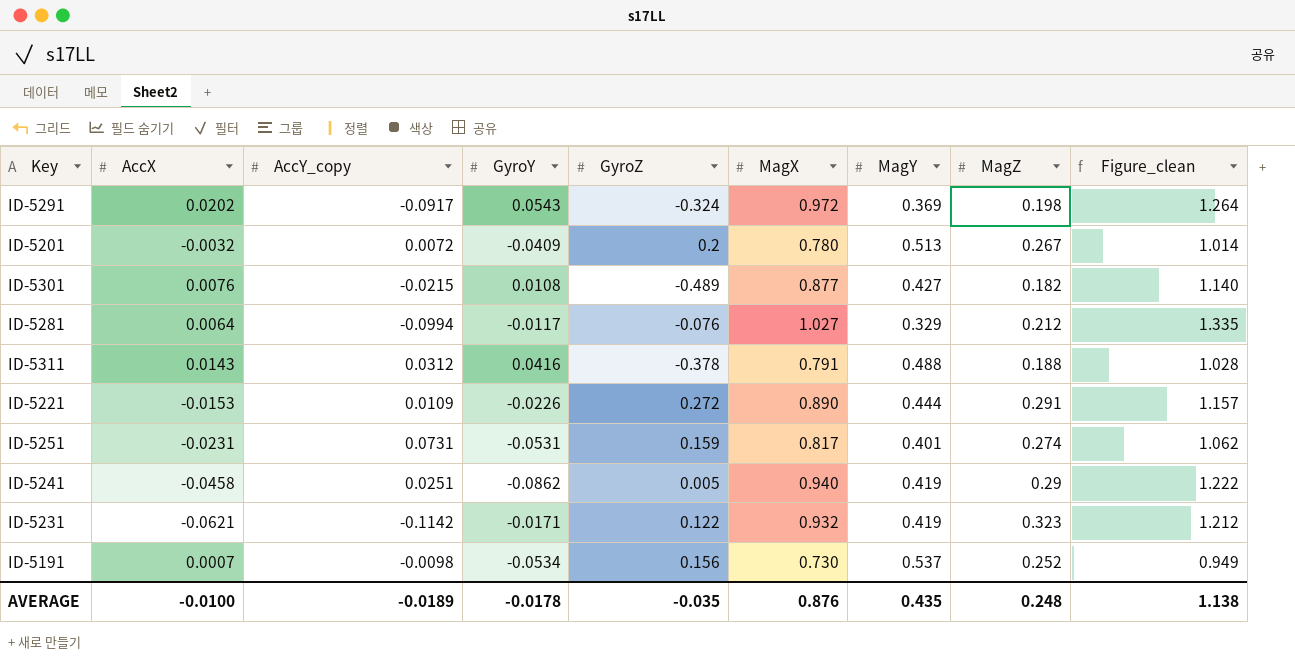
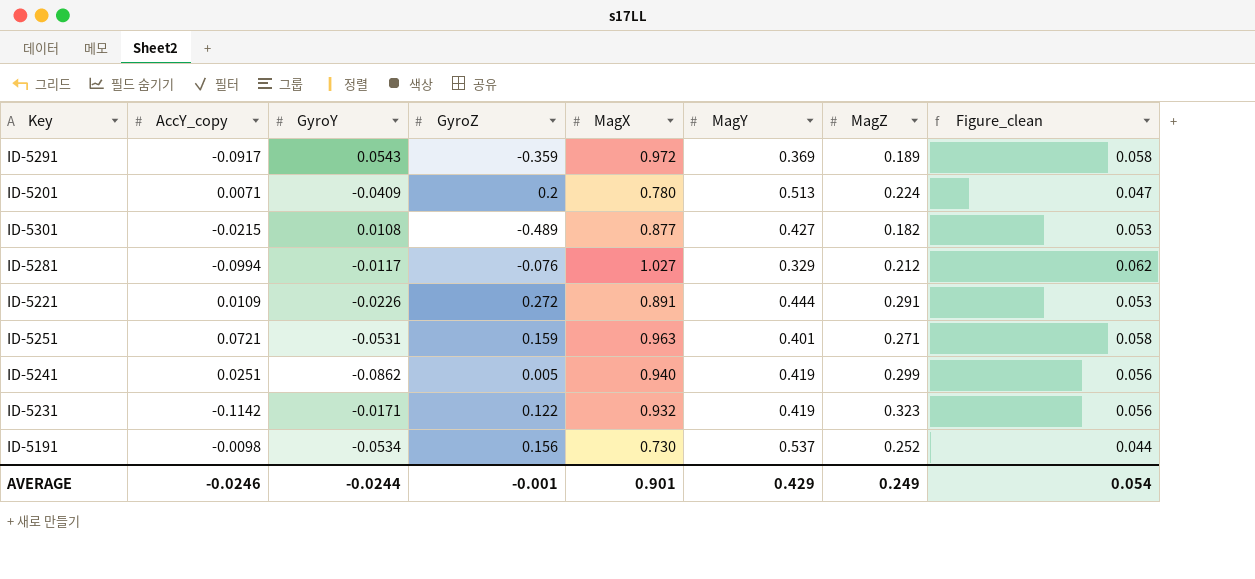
column AccX | position: 2 -> none
column Figure_clean | formula: [MagX] * 1.3 -> [MagX] * 0.06
row ID-5311: 0.0143 | 0.0312 | 0.0416 | -0.378 | 0.791 | 0.488 | 0.188 | 1.028 -> none
ID-5291 | GyroZ: -0.324 -> -0.359
ID-5291 | MagZ: 0.198 -> 0.189
ID-5201 | AccY_copy: 0.0072 -> 0.0071
ID-5201 | MagZ: 0.267 -> 0.224
ID-5221 | MagX: 0.890 -> 0.891
ID-5251 | AccY_copy: 0.0731 -> 0.0721
ID-5251 | MagX: 0.817 -> 0.963
ID-5251 | MagZ: 0.274 -> 0.271
ID-5241 | MagZ: 0.29 -> 0.299
AVERAGE | AccY_copy: -0.0189 -> -0.0246
AVERAGE | GyroY: -0.0178 -> -0.0244
AVERAGE | GyroZ: -0.035 -> -0.001
AVERAGE | MagX: 0.876 -> 0.901
AVERAGE | MagY: 0.435 -> 0.429
AVERAGE | MagZ: 0.248 -> 0.249
AVERAGE | Figure_clean: 1.138 -> 0.054

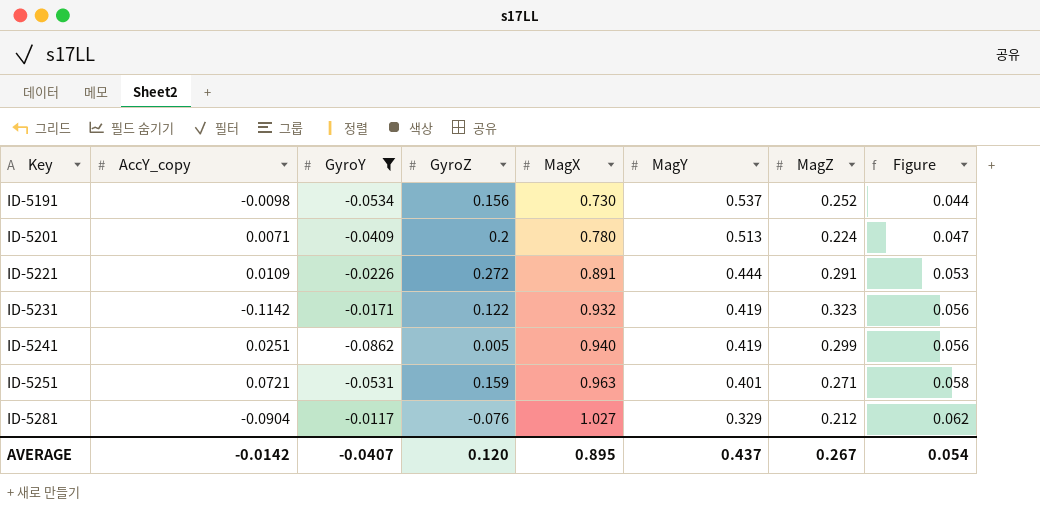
filter: none -> GyroY <= -0.0117
row order: none -> Key ascending
column name: Figure_clean -> Figure
ID-5281 | AccY_copy: -0.0994 -> -0.0904
AVERAGE | AccY_copy: -0.0246 -> -0.0142
AVERAGE | GyroY: -0.0244 -> -0.0407
AVERAGE | GyroZ: -0.001 -> 0.120
AVERAGE | MagX: 0.901 -> 0.895
AVERAGE | MagY: 0.429 -> 0.437
AVERAGE | MagZ: 0.249 -> 0.267

